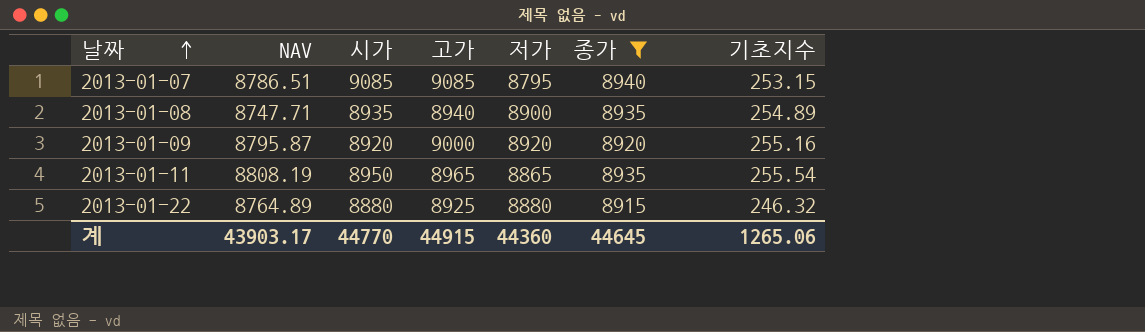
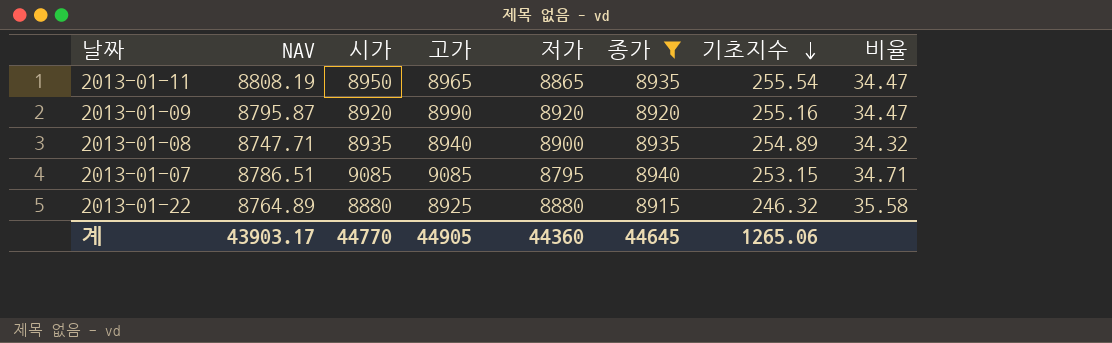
row order: 날짜 ascending -> 기초지수 descending
column 비율 | formula: none -> [NAV] / [기초지수]
2013-01-09 | 고가: 9000 -> 8990
계 | 고가: 44915 -> 44905

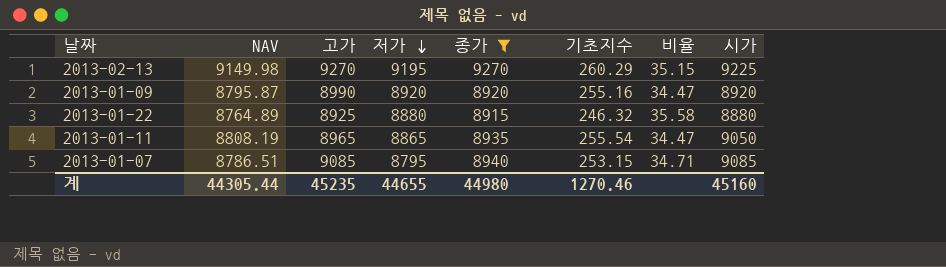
row order: 기초지수 descending -> 저가 descending
column 시가 | position: 3 -> 8
row 2013-01-08: 8747.71 | 8935 | 8940 | 8900 | 8935 | 254.89 | 34.32 -> none
row 2013-02-13: none -> 9149.98 | 9270 | 9195 | 9270 | 260.29 | 35.15 | 9225
2013-01-11 | 시가: 8950 -> 9050
계 | NAV: 43903.17 -> 44305.44
계 | 고가: 44905 -> 45235
계 | 저가: 44360 -> 44655
계 | 종가: 44645 -> 44980
계 | 기초지수: 1265.06 -> 1270.46
계 | 시가: 44770 -> 45160

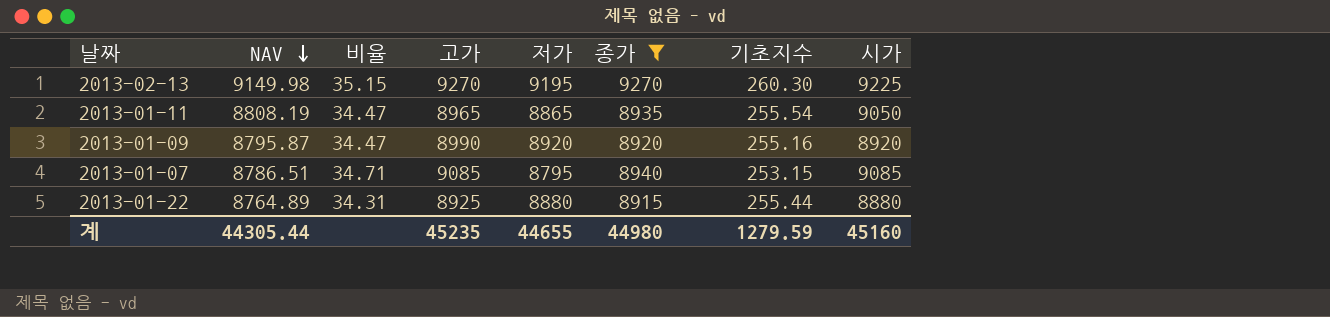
row order: 저가 descending -> NAV descending
column 비율 | position: 7 -> 3
2013-02-13 | 기초지수: 260.29 -> 260.30
2013-01-22 | 비율: 35.58 -> 34.31
2013-01-22 | 기초지수: 246.32 -> 255.44
계 | 기초지수: 1270.46 -> 1279.59

